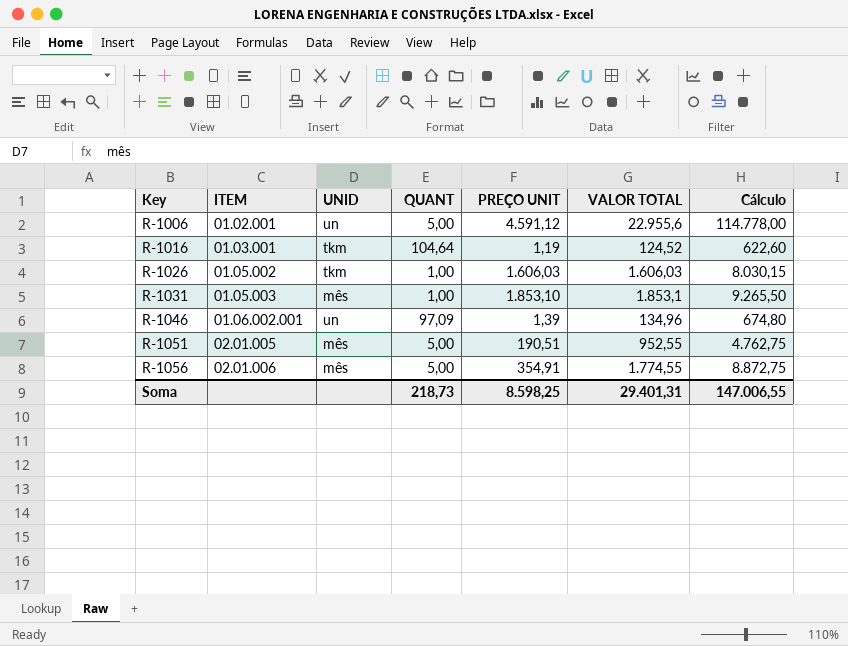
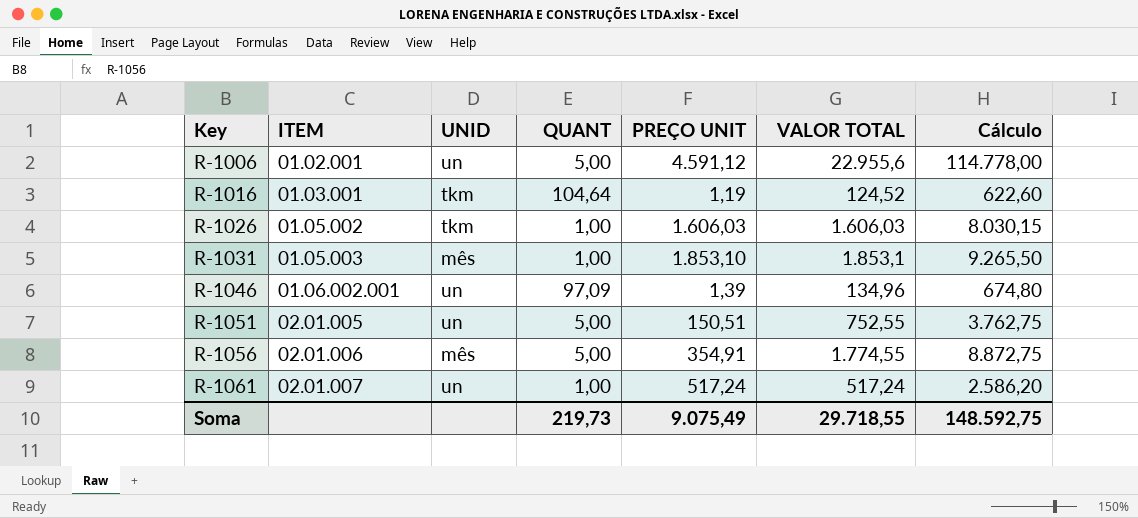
R-1051 | UNID: mês -> un
R-1051 | PREÇO UNIT: 190,51 -> 150,51
R-1051 | VALOR TOTAL: 952,55 -> 752,55
R-1051 | Cálculo: 4.762,75 -> 3.762,75
row R-1061: none -> 02.01.007 | un | 1,00 | 517,24 | 517,24 | 2.586,20
Soma | QUANT: 218,73 -> 219,73
Soma | PREÇO UNIT: 8.598,25 -> 9.075,49
Soma | VALOR TOTAL: 29.401,31 -> 29.718,55
Soma | Cálculo: 147.006,55 -> 148.592,75

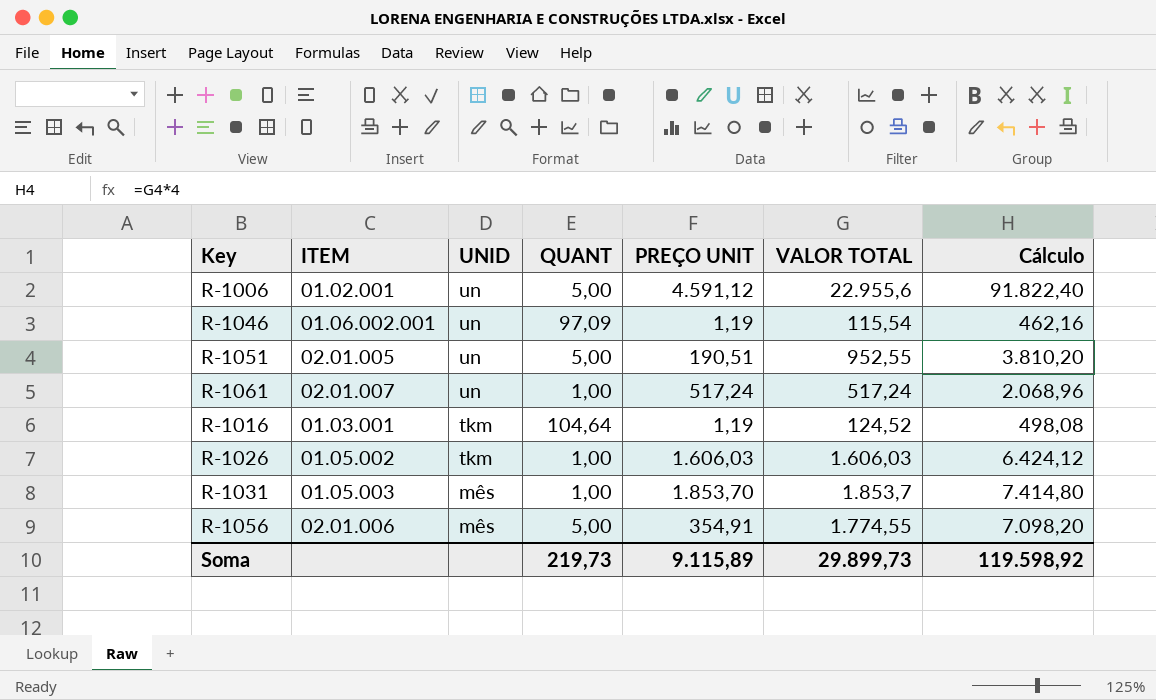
row order: Key ascending -> UNID descending
column Cálculo | formula: [VALOR TOTAL] * 5 -> [VALOR TOTAL] * 4
R-1046 | PREÇO UNIT: 1,39 -> 1,19
R-1046 | VALOR TOTAL: 134,96 -> 115,54
R-1051 | PREÇO UNIT: 150,51 -> 190,51
R-1051 | VALOR TOTAL: 752,55 -> 952,55
R-1031 | PREÇO UNIT: 1.853,10 -> 1.853,70
R-1031 | VALOR TOTAL: 1.853,1 -> 1.853,7
Soma | PREÇO UNIT: 9.075,49 -> 9.115,89
Soma | VALOR TOTAL: 29.718,55 -> 29.899,73
Soma | Cálculo: 148.592,75 -> 119.598,92

